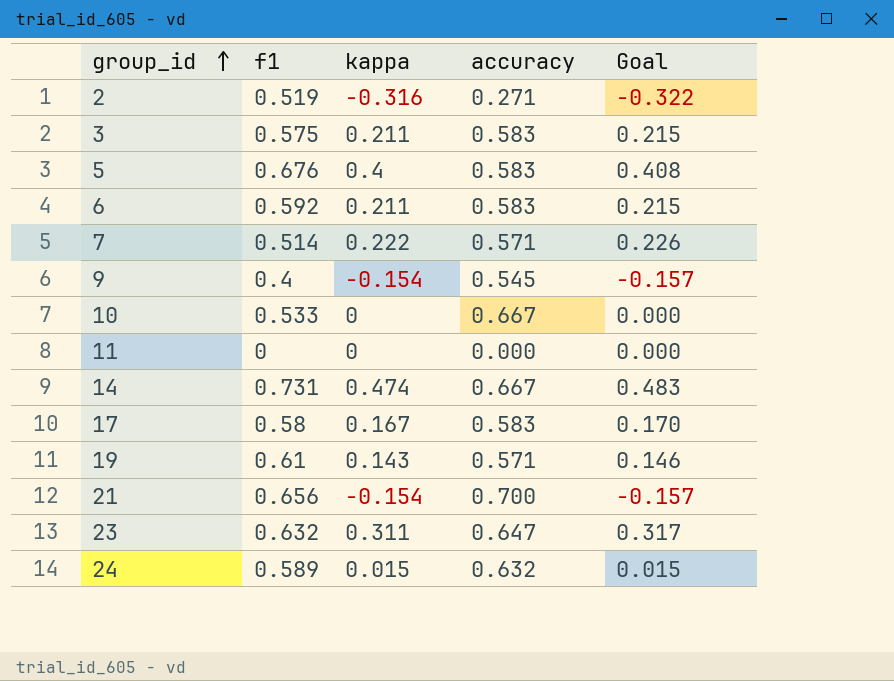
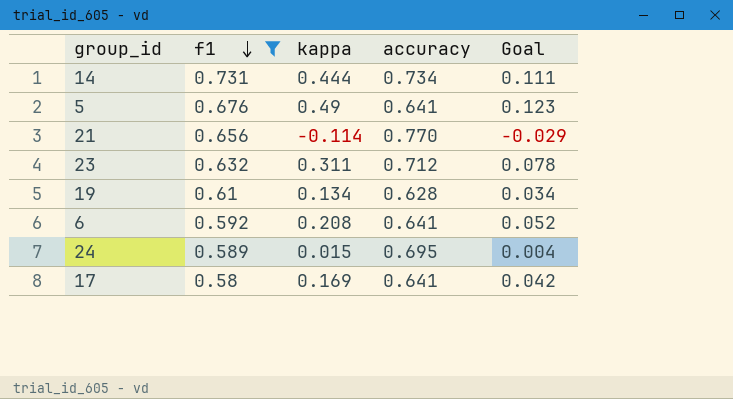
filter: none -> f1 >= 0.58
row order: group_id ascending -> f1 descending
column Goal | formula: [kappa] * 1.02 -> [kappa] * 0.25
14 | kappa: 0.474 -> 0.444
14 | accuracy: 0.667 -> 0.734
5 | kappa: 0.4 -> 0.49
5 | accuracy: 0.583 -> 0.641
21 | kappa: -0.154 -> -0.114
21 | accuracy: 0.700 -> 0.770
23 | accuracy: 0.647 -> 0.712
19 | kappa: 0.143 -> 0.134
19 | accuracy: 0.571 -> 0.628
6 | kappa: 0.211 -> 0.208
6 | accuracy: 0.583 -> 0.641
24 | accuracy: 0.632 -> 0.695
17 | kappa: 0.167 -> 0.169
17 | accuracy: 0.583 -> 0.641

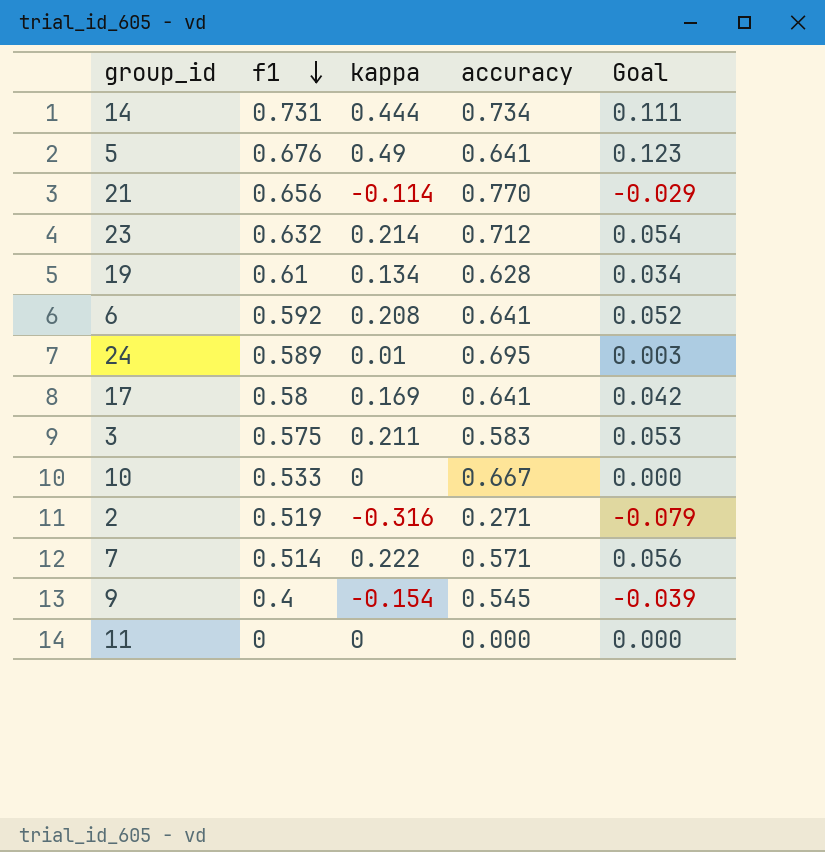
filter: f1 >= 0.58 -> none
23 | kappa: 0.311 -> 0.214
23 | Goal: 0.078 -> 0.054
24 | kappa: 0.015 -> 0.01
24 | Goal: 0.004 -> 0.003

